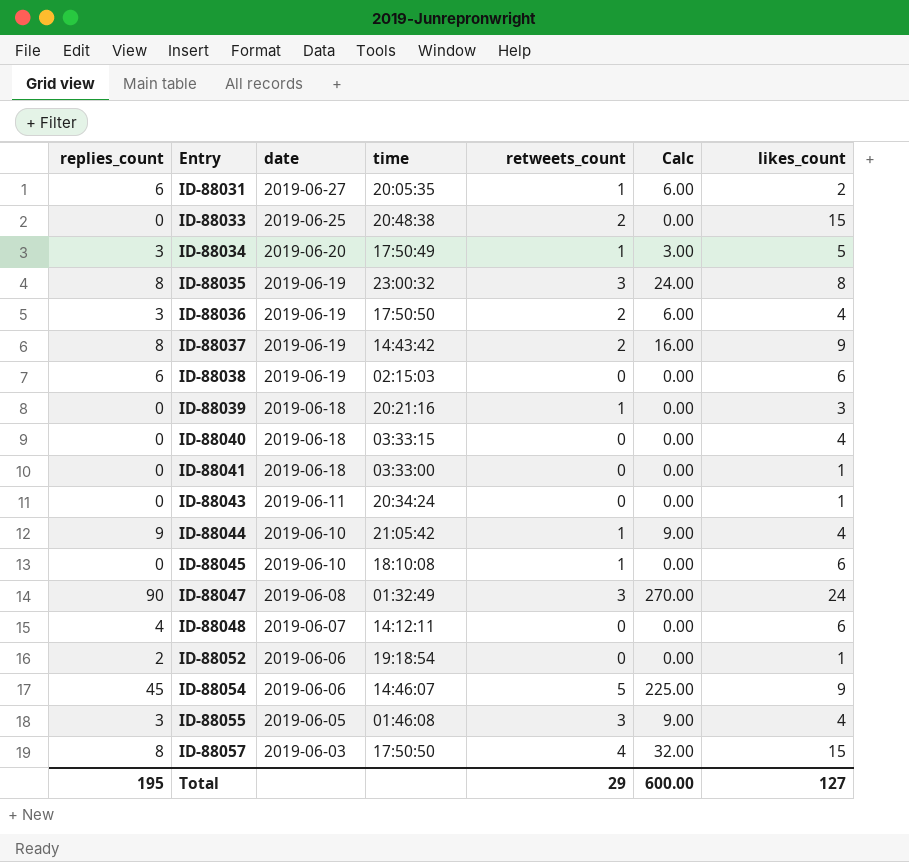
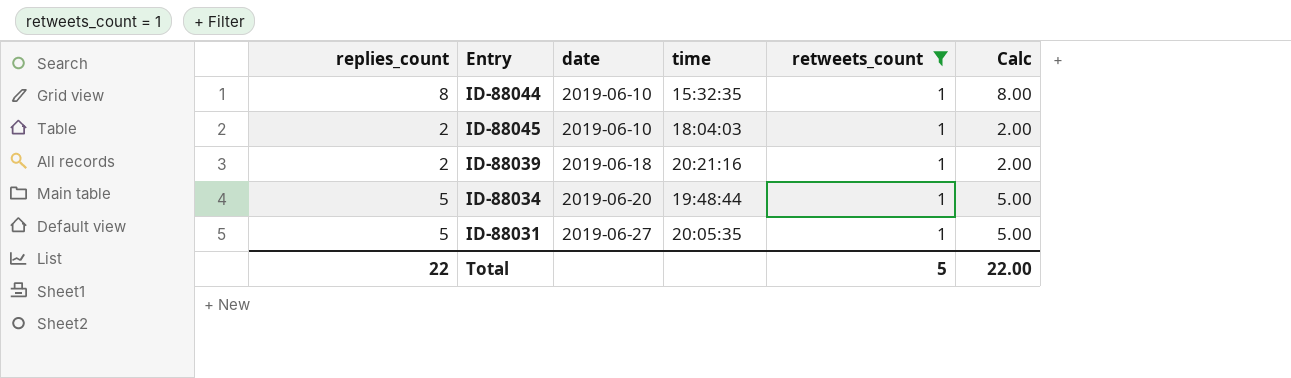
filter: none -> retweets_count = 1
row order: Entry ascending -> date ascending
column likes_count | position: 7 -> none
ID-88044 | replies_count: 9 -> 8
ID-88044 | time: 21:05:42 -> 15:32:35
ID-88044 | Calc: 9.00 -> 8.00
ID-88045 | replies_count: 0 -> 2
ID-88045 | time: 18:10:08 -> 18:04:03
ID-88045 | Calc: 0.00 -> 2.00
ID-88039 | replies_count: 0 -> 2
ID-88039 | Calc: 0.00 -> 2.00
ID-88034 | replies_count: 3 -> 5
ID-88034 | time: 17:50:49 -> 19:48:44
ID-88034 | Calc: 3.00 -> 5.00
ID-88031 | replies_count: 6 -> 5
ID-88031 | Calc: 6.00 -> 5.00
Total | replies_count: 195 -> 22
Total | retweets_count: 29 -> 5
Total | Calc: 600.00 -> 22.00

